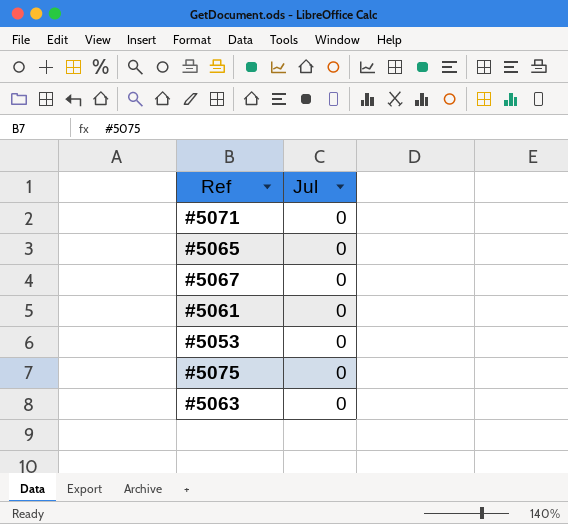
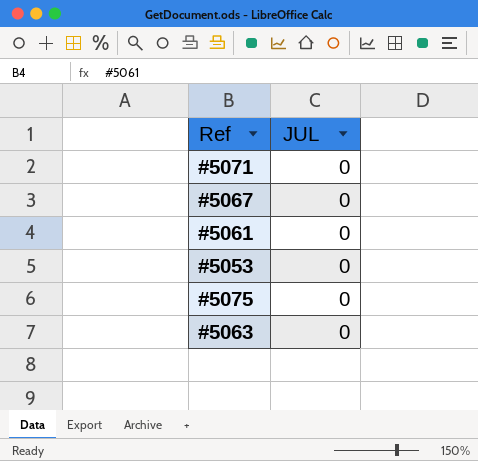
column name: Jul -> JUL
row #5065: 0 -> none

